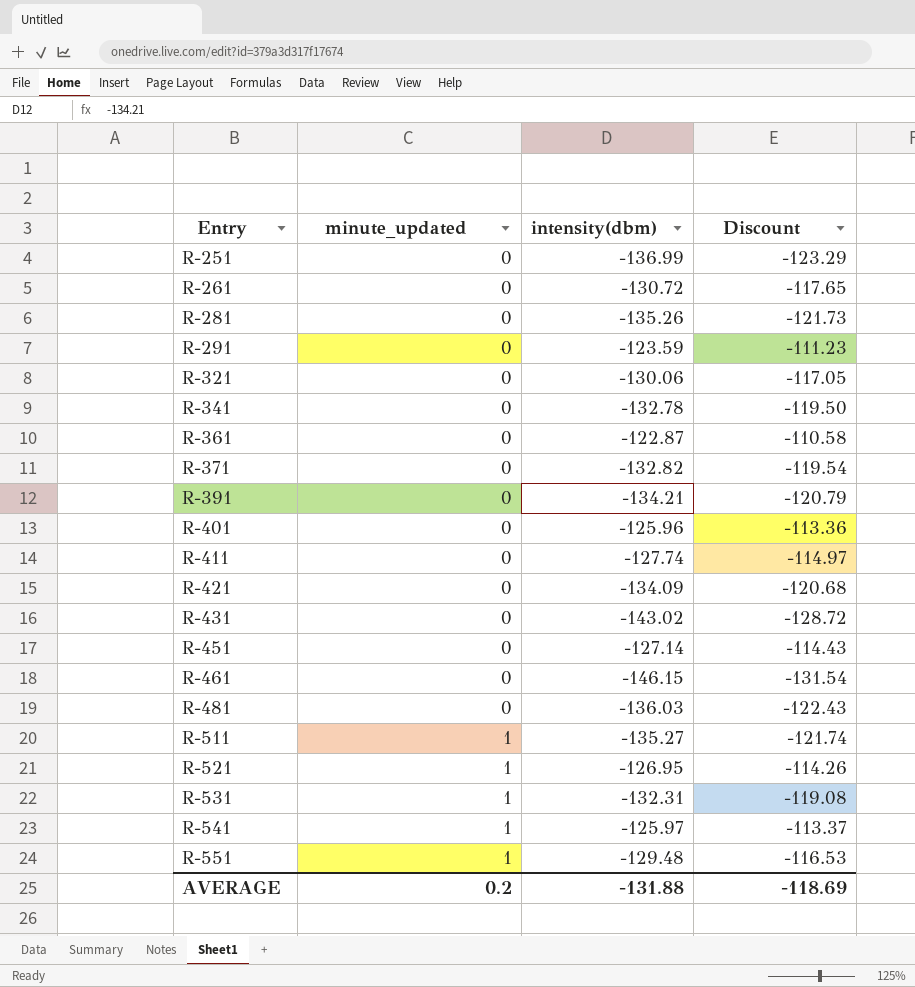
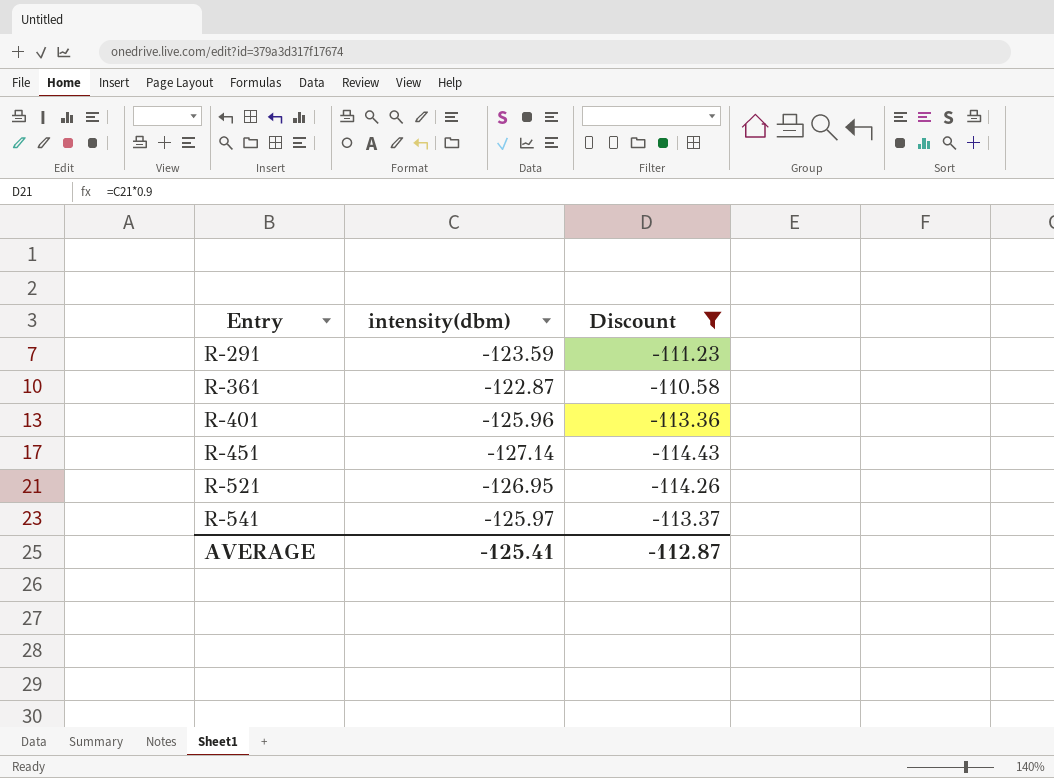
filter: none -> Discount >= -114.43
column minute_updated | position: 2 -> none
AVERAGE | intensity(dbm): -131.88 -> -125.41
AVERAGE | Discount: -118.69 -> -112.87

